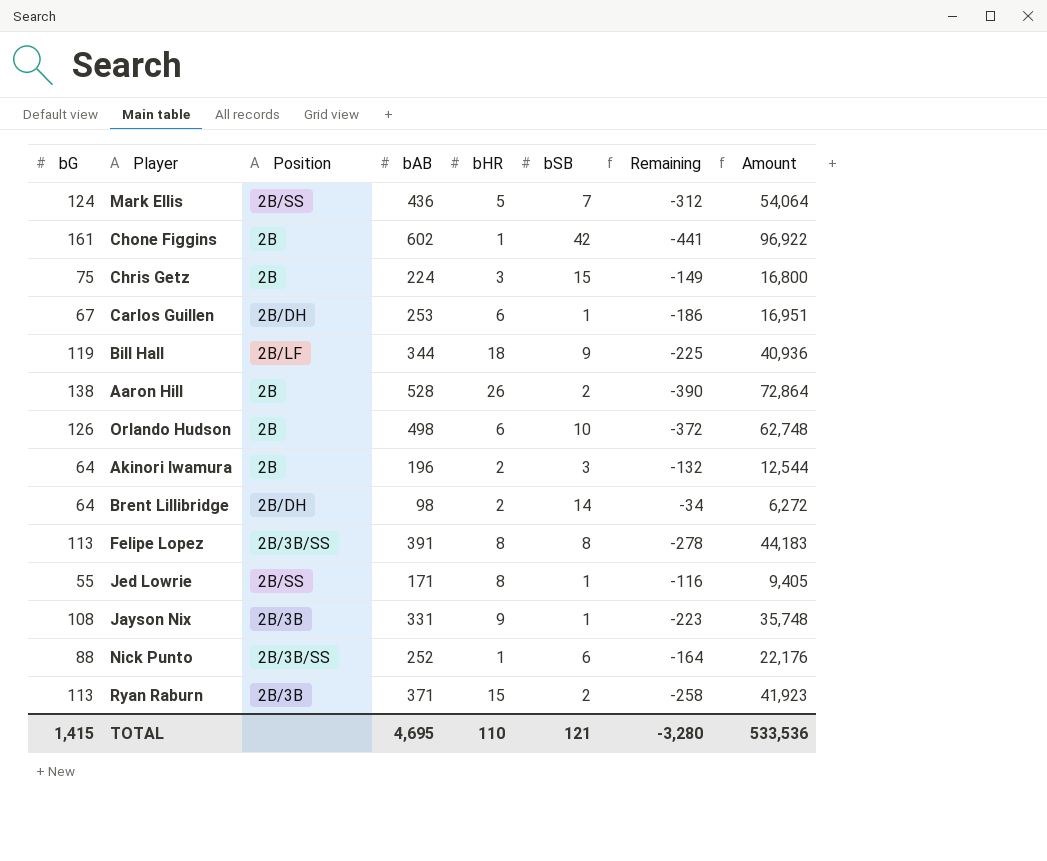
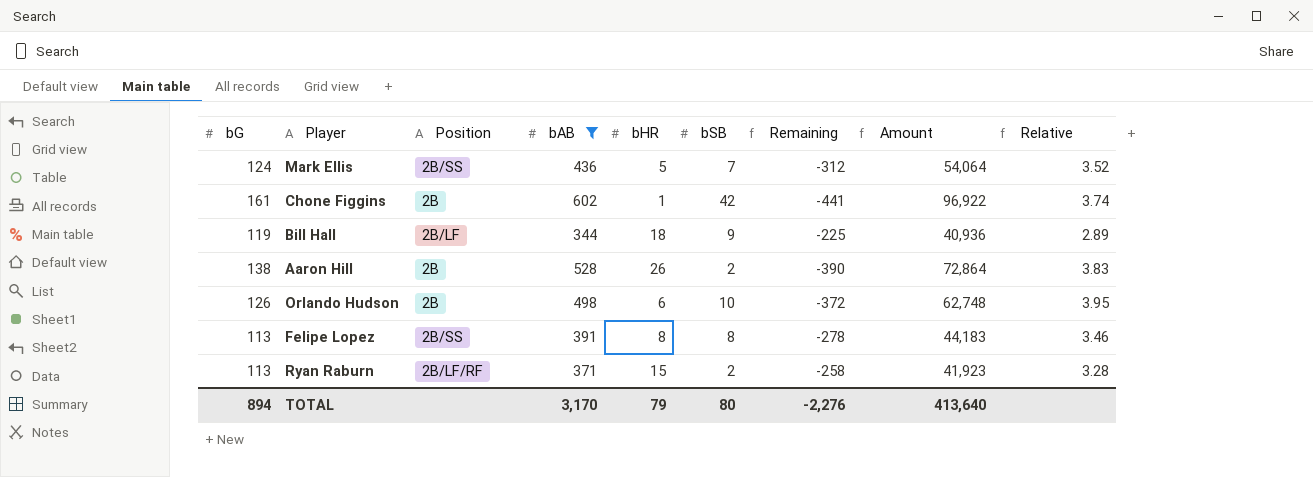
filter: none -> bAB >= 344
column Relative | formula: none -> [bAB] / [bG]
Felipe Lopez | Position: 2B/3B/SS -> 2B/SS
Ryan Raburn | Position: 2B/3B -> 2B/LF/RF
TOTAL | bG: 1,415 -> 894
TOTAL | bAB: 4,695 -> 3,170
TOTAL | bHR: 110 -> 79
TOTAL | bSB: 121 -> 80
TOTAL | Remaining: -3,280 -> -2,276
TOTAL | Amount: 533,536 -> 413,640

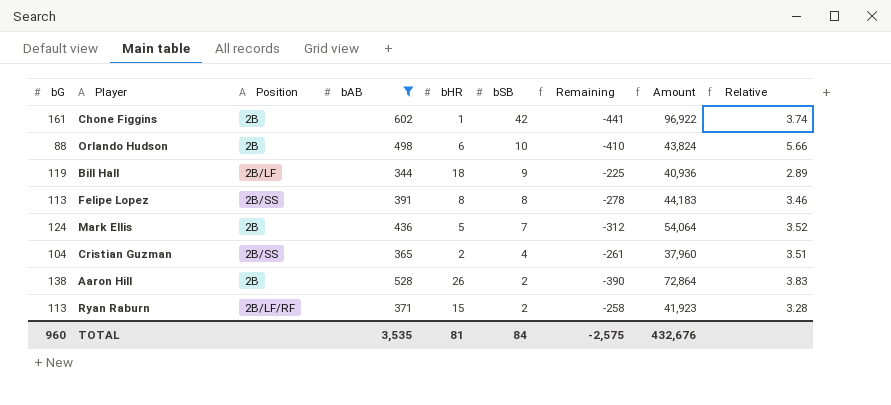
row order: none -> bSB descending
Orlando Hudson | bG: 126 -> 88
Orlando Hudson | Remaining: -372 -> -410
Orlando Hudson | Amount: 62,748 -> 43,824
Orlando Hudson | Relative: 3.95 -> 5.66
Mark Ellis | Position: 2B/SS -> 2B
row Cristian Guzman: none -> 104 | 2B/SS | 365 | 2 | 4 | -261 | 37,960 | 3.51
TOTAL | bG: 894 -> 960
TOTAL | bAB: 3,170 -> 3,535
TOTAL | bHR: 79 -> 81
TOTAL | bSB: 80 -> 84
TOTAL | Remaining: -2,276 -> -2,575
TOTAL | Amount: 413,640 -> 432,676

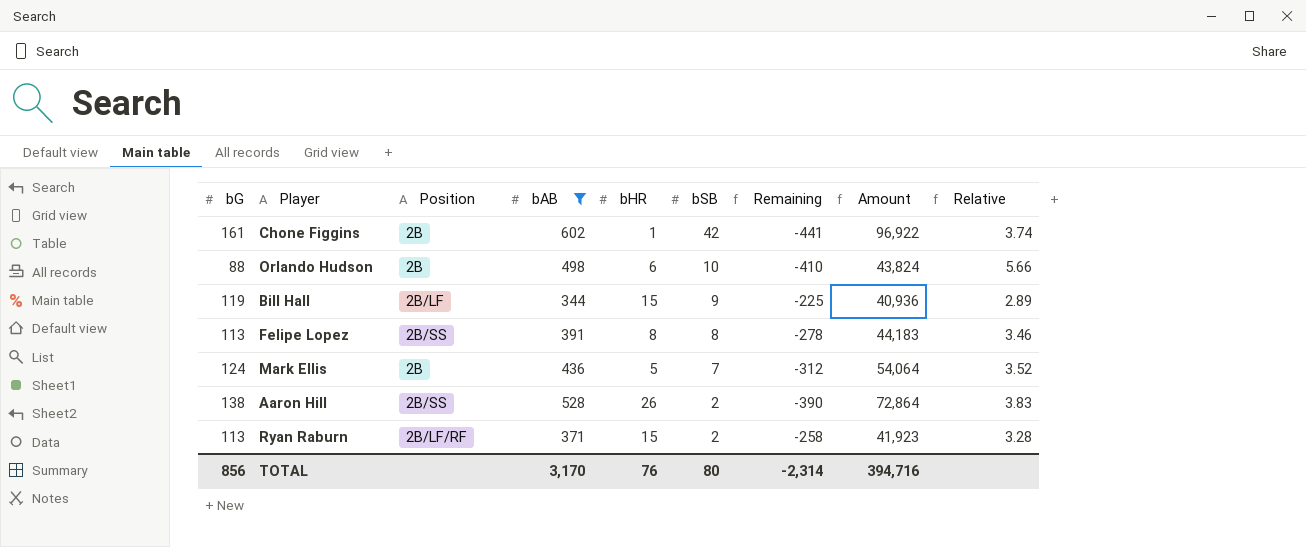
row Cristian Guzman: 104 | 2B/SS | 365 | 2 | 4 | -261 | 37,960 | 3.51 -> none
Bill Hall | bHR: 18 -> 15
Aaron Hill | Position: 2B -> 2B/SS
TOTAL | bG: 960 -> 856
TOTAL | bAB: 3,535 -> 3,170
TOTAL | bHR: 81 -> 76
TOTAL | bSB: 84 -> 80
TOTAL | Remaining: -2,575 -> -2,314
TOTAL | Amount: 432,676 -> 394,716

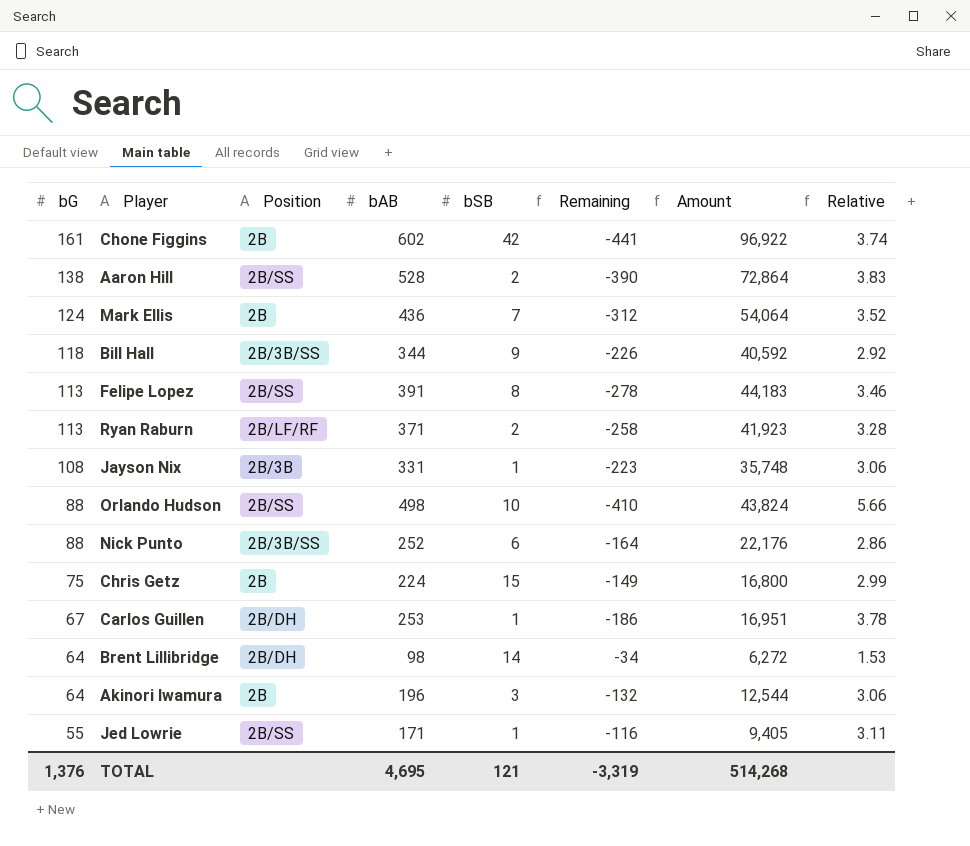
filter: bAB >= 344 -> none
row order: bSB descending -> bG descending
column bHR | position: 5 -> none
Bill Hall | bG: 119 -> 118
Bill Hall | Position: 2B/LF -> 2B/3B/SS
Bill Hall | Remaining: -225 -> -226
Bill Hall | Amount: 40,936 -> 40,592
Bill Hall | Relative: 2.89 -> 2.92
Orlando Hudson | Position: 2B -> 2B/SS
TOTAL | bG: 856 -> 1,376
TOTAL | bAB: 3,170 -> 4,695
TOTAL | bSB: 80 -> 121
TOTAL | Remaining: -2,314 -> -3,319
TOTAL | Amount: 394,716 -> 514,268

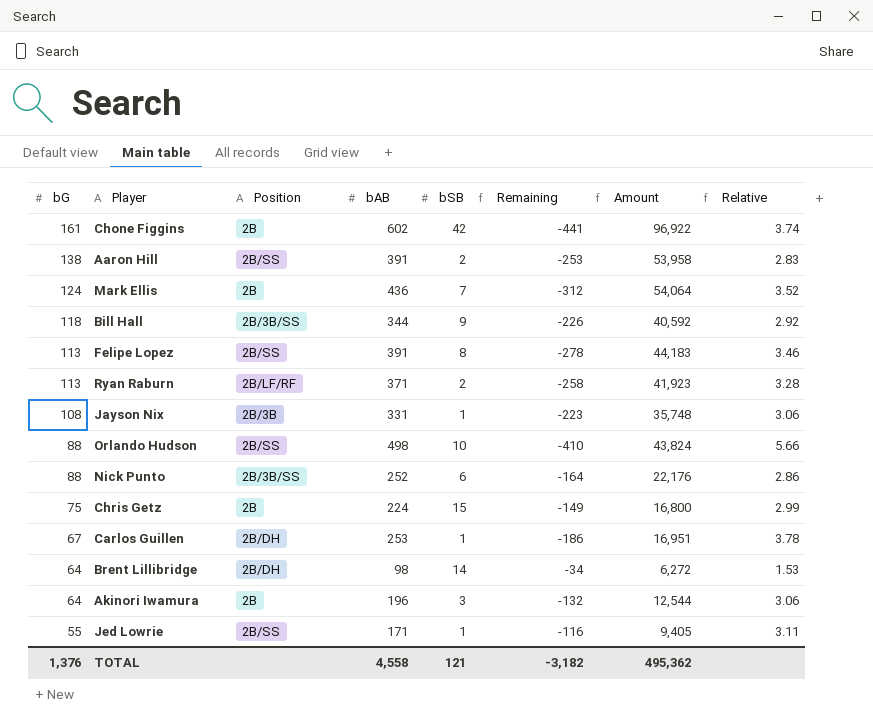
Aaron Hill | bAB: 528 -> 391
Aaron Hill | Remaining: -390 -> -253
Aaron Hill | Amount: 72,864 -> 53,958
Aaron Hill | Relative: 3.83 -> 2.83
TOTAL | bAB: 4,695 -> 4,558
TOTAL | Remaining: -3,319 -> -3,182
TOTAL | Amount: 514,268 -> 495,362

